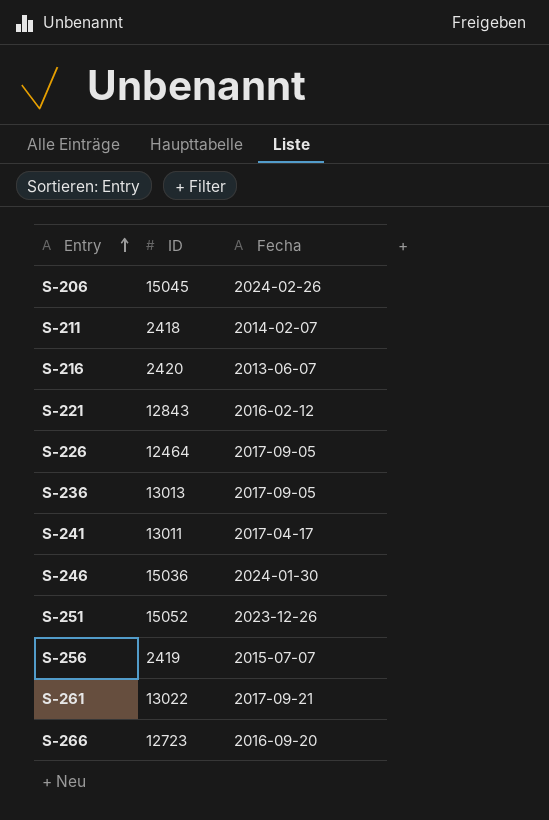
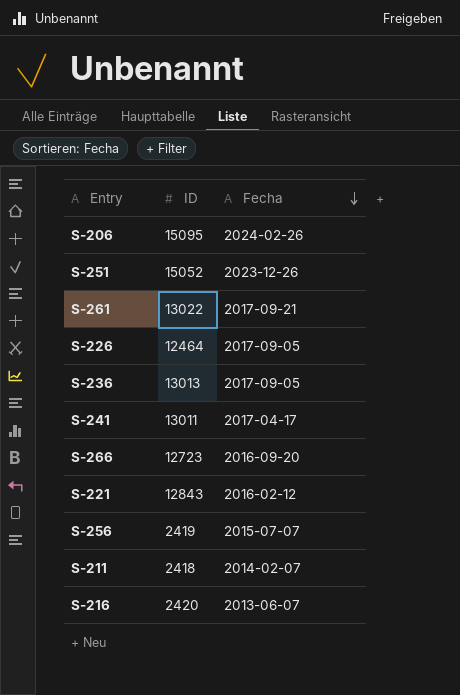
row order: Entry ascending -> Fecha descending
row S-246: 15036 | 2024-01-30 -> none
S-206 | ID: 15045 -> 15095

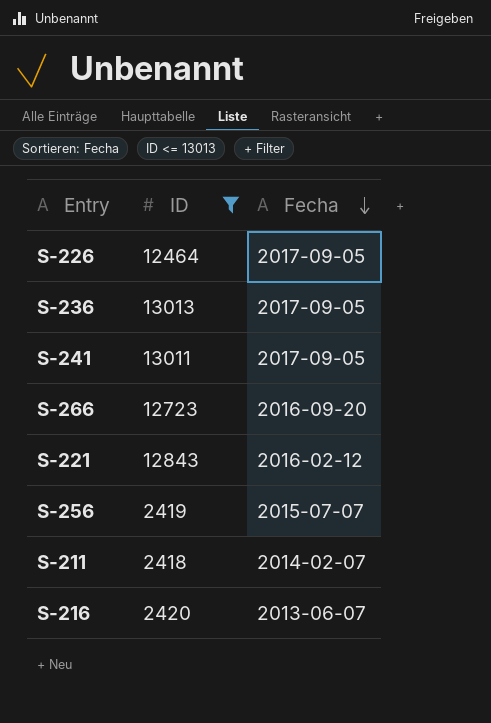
filter: none -> ID <= 13013
S-241 | Fecha: 2017-04-17 -> 2017-09-05

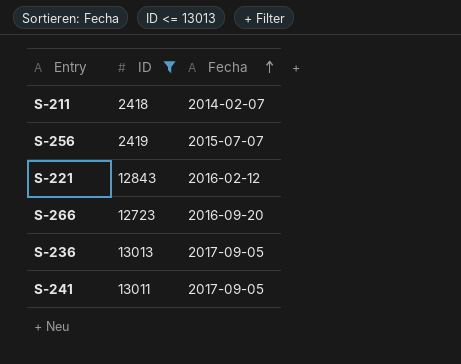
row order: Fecha descending -> Fecha ascending
row S-226: 12464 | 2017-09-05 -> none
row S-216: 2420 | 2013-06-07 -> none

